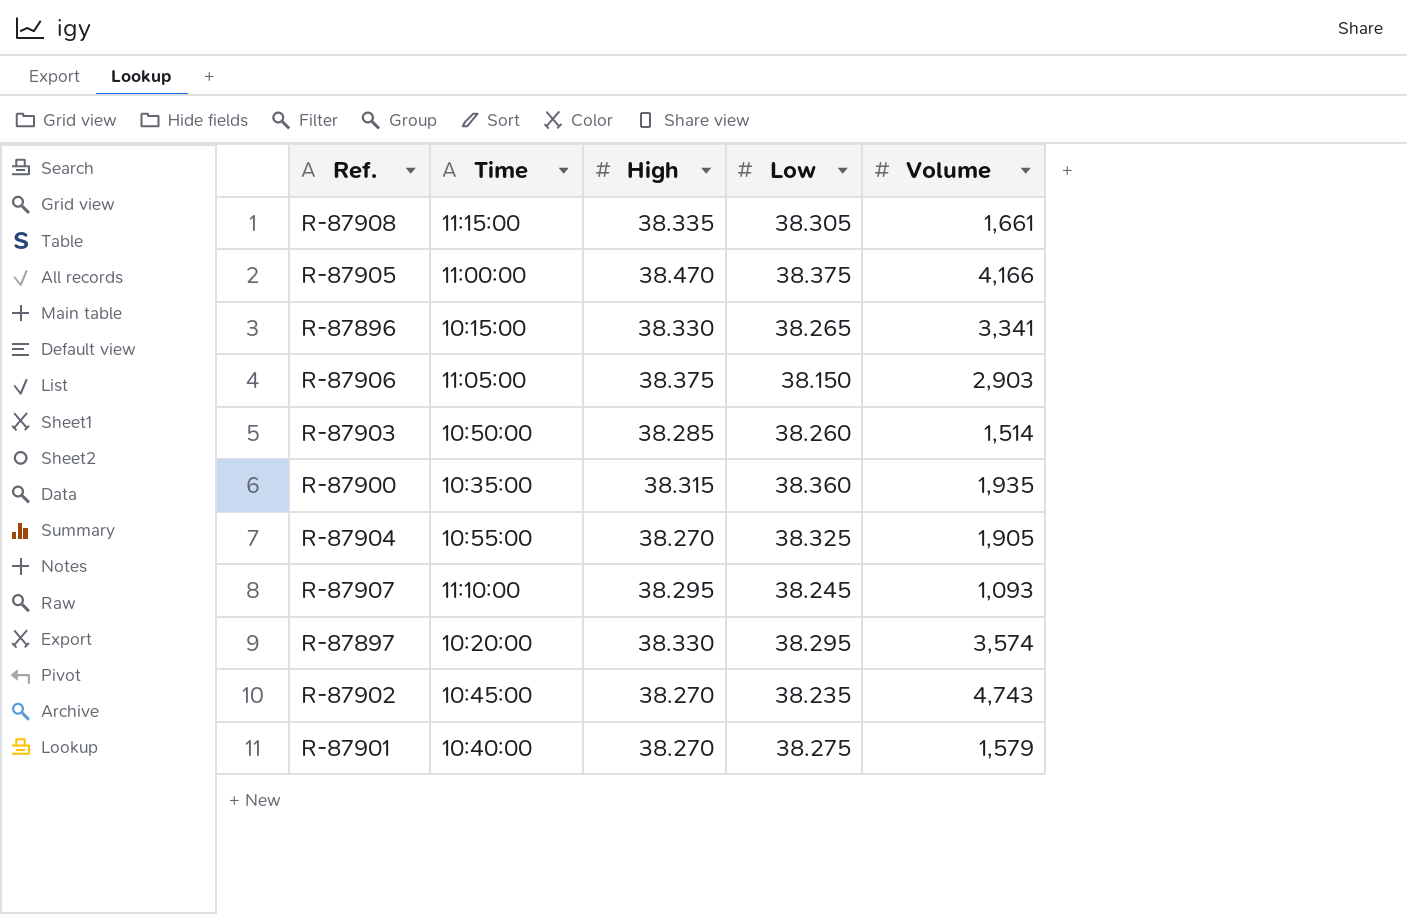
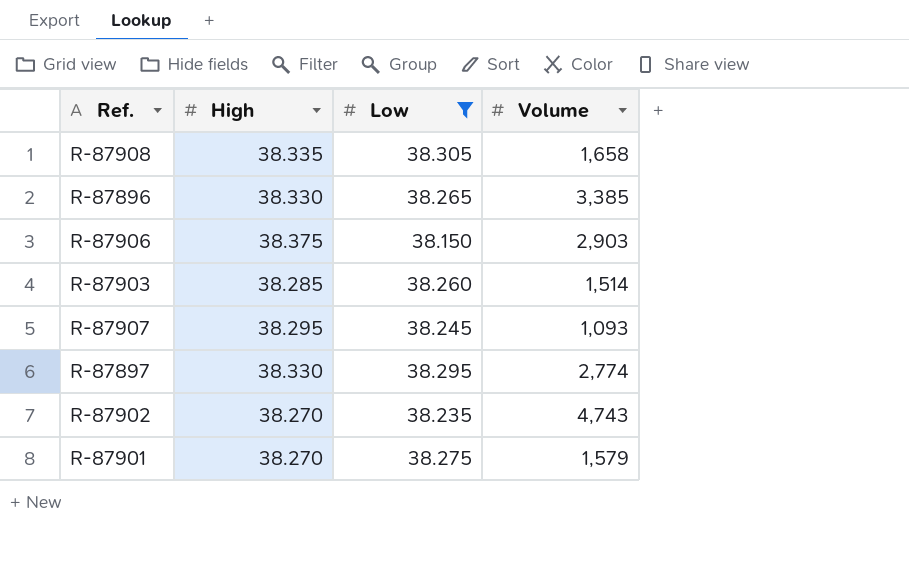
filter: none -> Low <= 38.305
column Time | position: 2 -> none
R-87908 | Volume: 1,661 -> 1,658
R-87896 | Volume: 3,341 -> 3,385
R-87897 | Volume: 3,574 -> 2,774

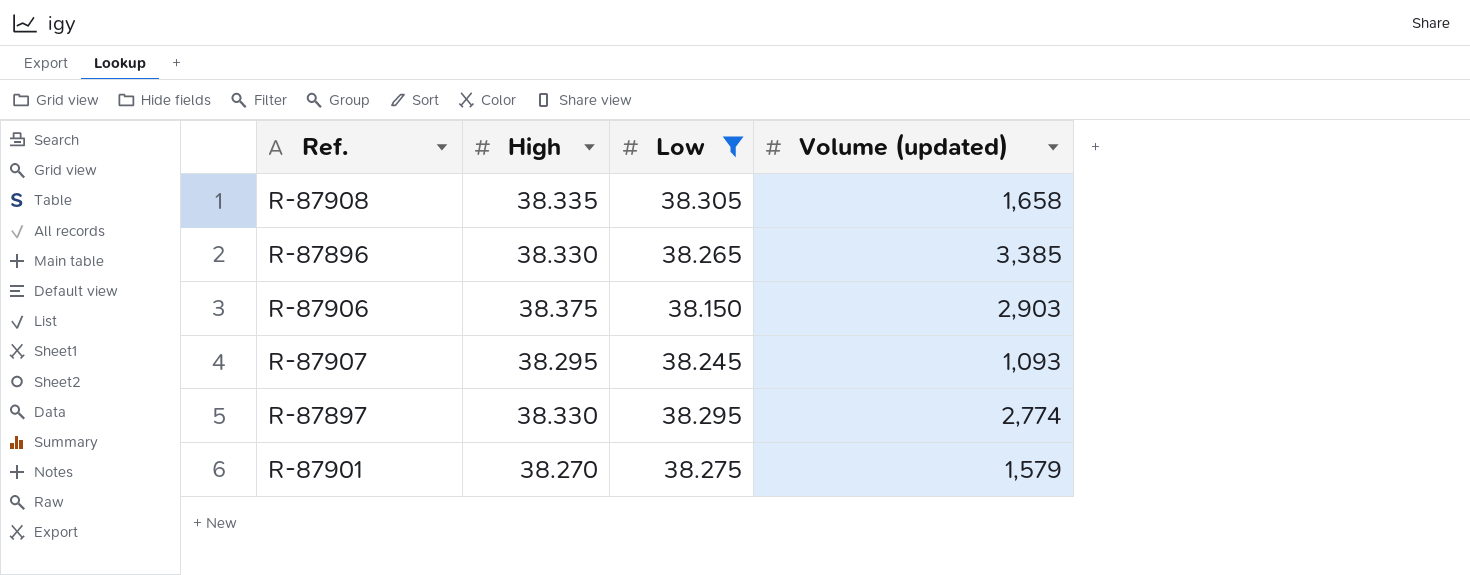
column name: Volume -> Volume (updated)
row R-87903: 38.285 | 38.260 | 1,514 -> none
row R-87902: 38.270 | 38.235 | 4,743 -> none

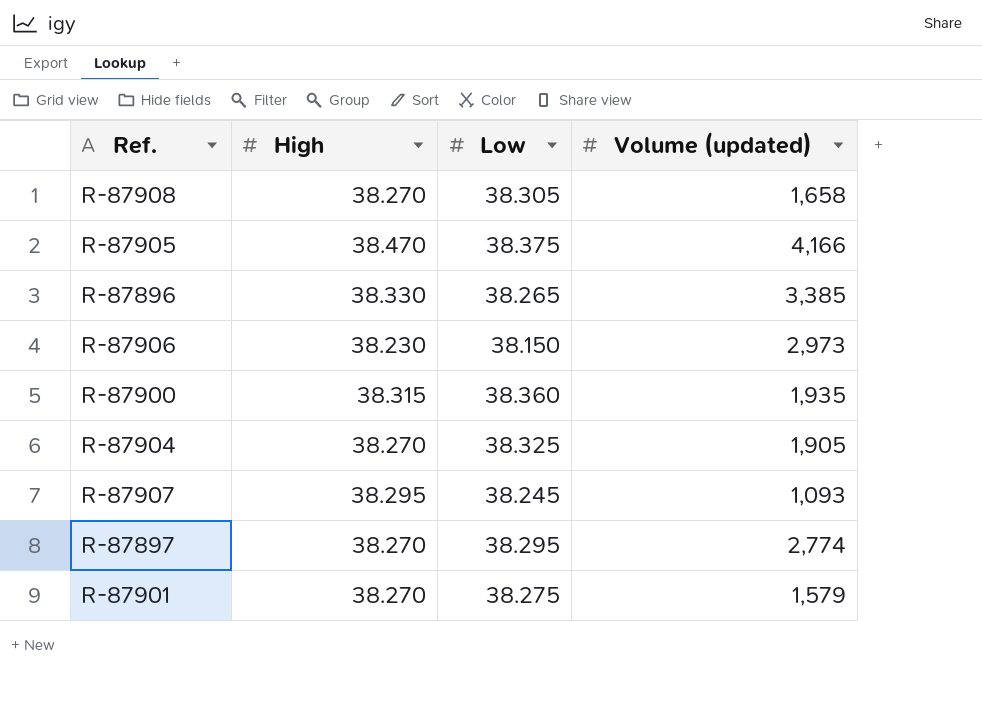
filter: Low <= 38.305 -> none
R-87908 | High: 38.335 -> 38.270
R-87906 | High: 38.375 -> 38.230
R-87906 | Volume (updated): 2,903 -> 2,973
R-87897 | High: 38.330 -> 38.270

